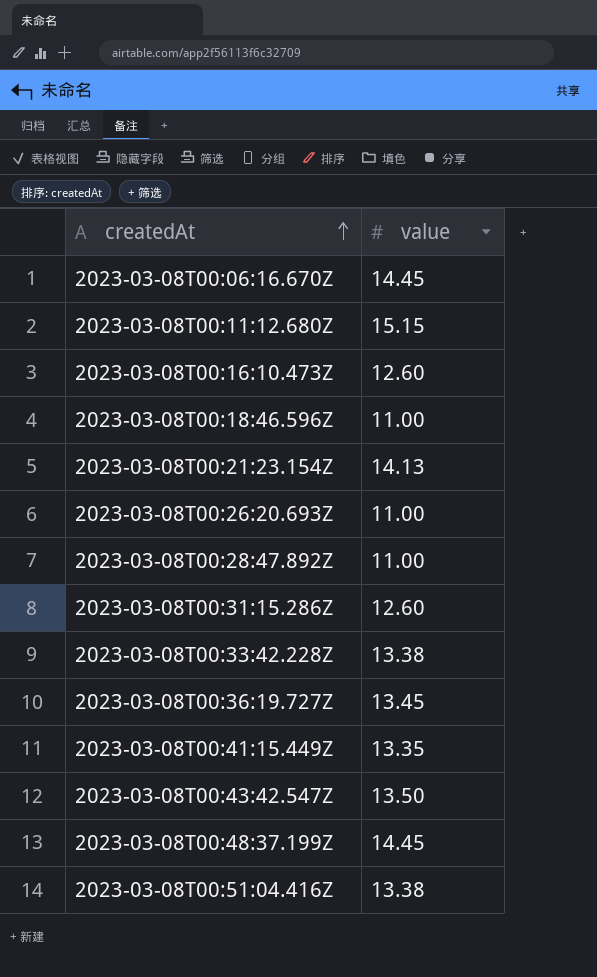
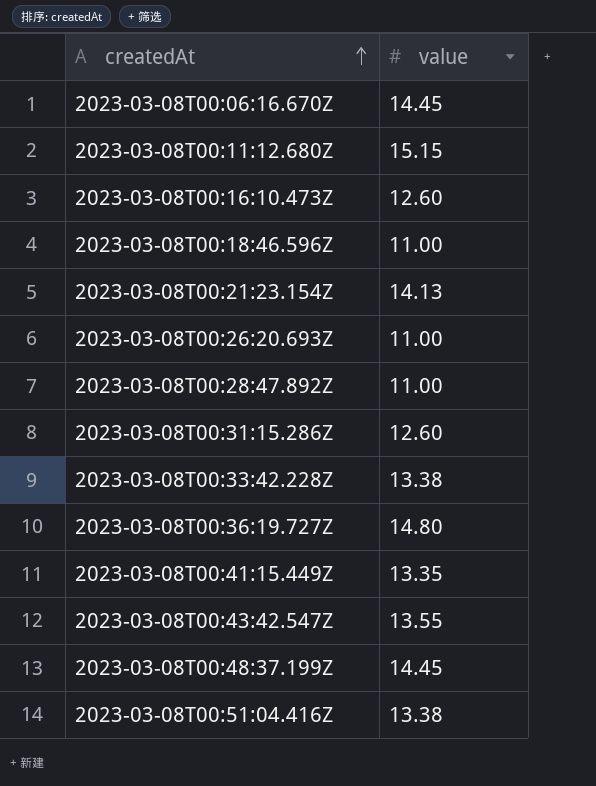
2023-03-08T00:36:19.727Z | value: 13.45 -> 14.80
2023-03-08T00:43:42.547Z | value: 13.50 -> 13.55

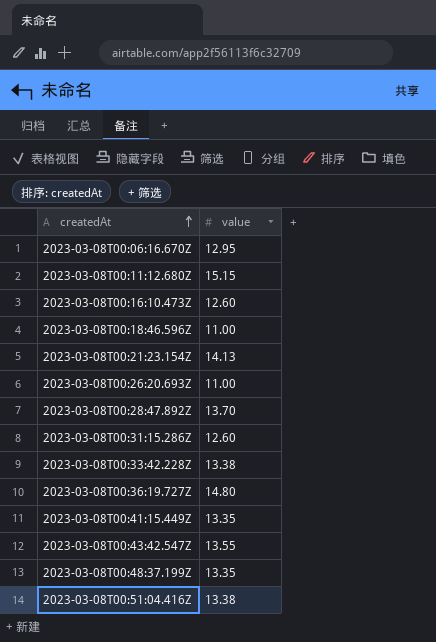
2023-03-08T00:06:16.670Z | value: 14.45 -> 12.95
2023-03-08T00:28:47.892Z | value: 11.00 -> 13.70
2023-03-08T00:48:37.199Z | value: 14.45 -> 13.35

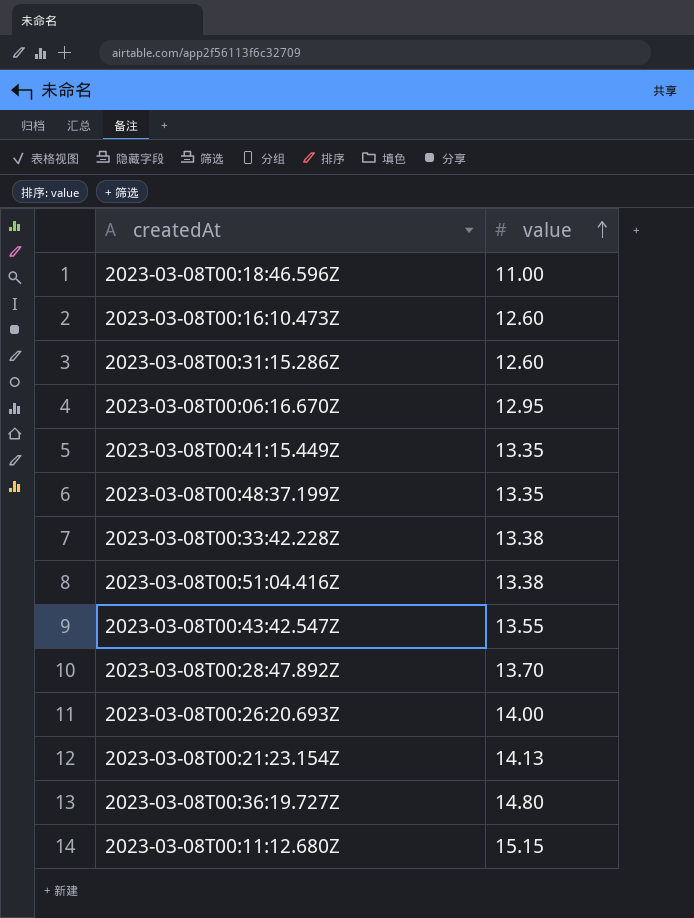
row order: createdAt ascending -> value ascending
2023-03-08T00:26:20.693Z | value: 11.00 -> 14.00

